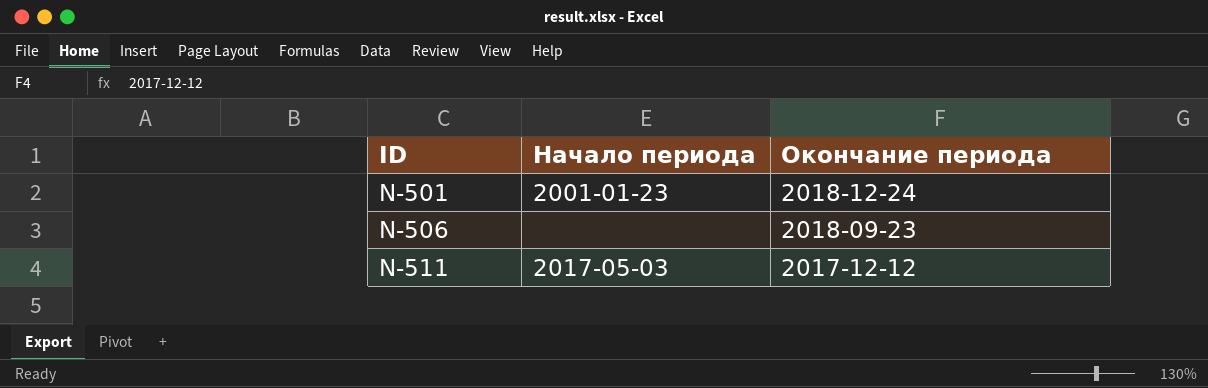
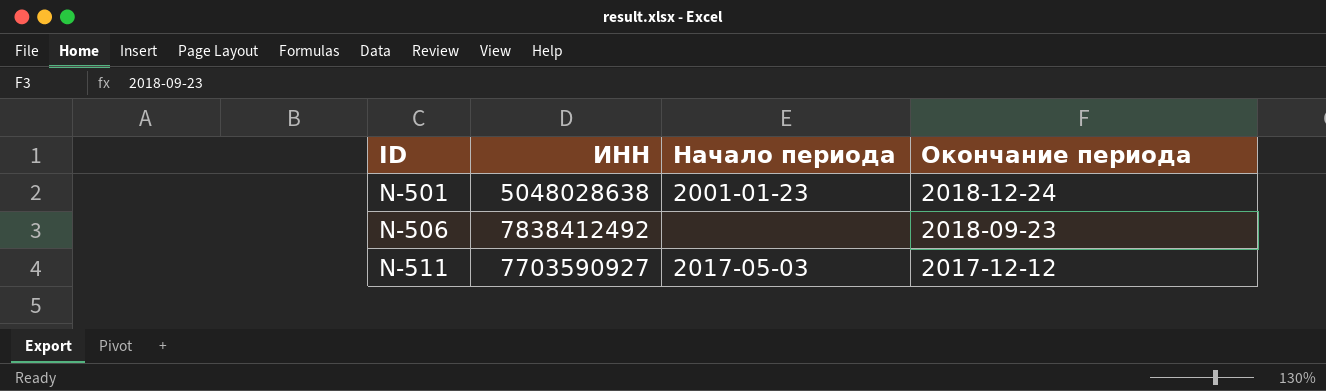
column ИНН | position: none -> 2

